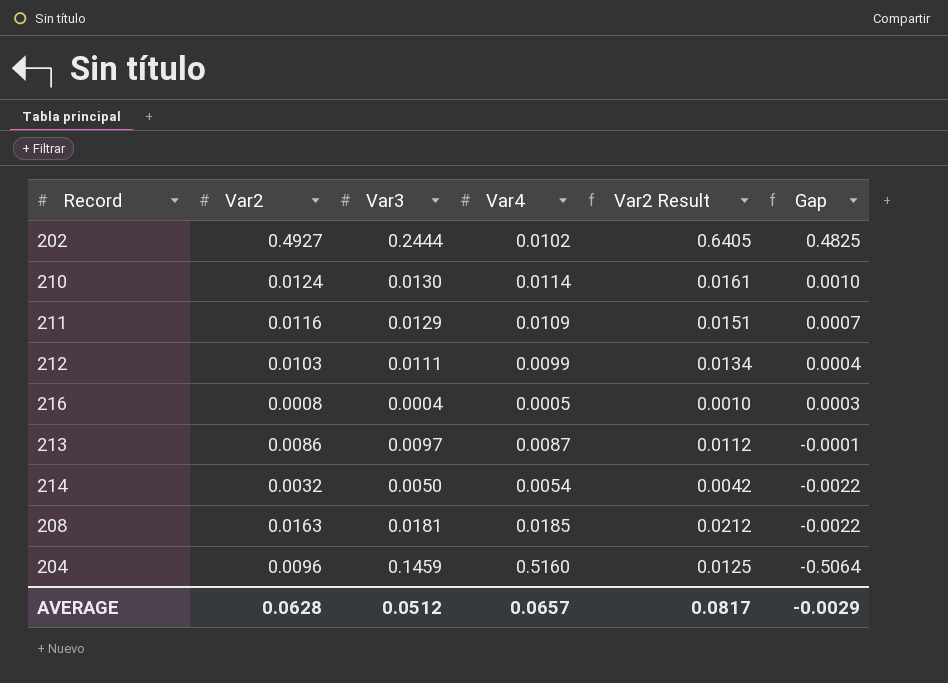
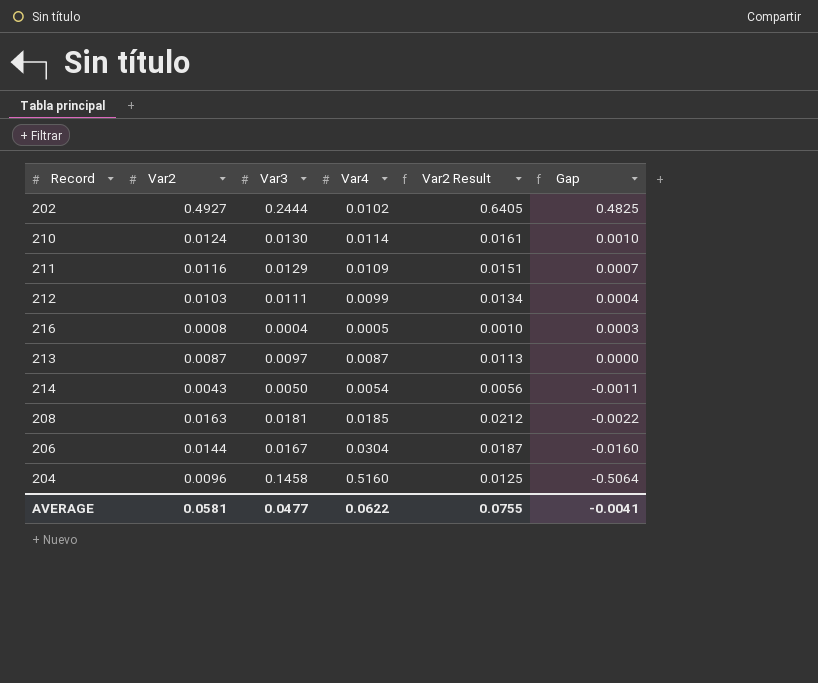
213 | Var2: 0.0086 -> 0.0087
213 | Var2 Result: 0.0112 -> 0.0113
213 | Gap: -0.0001 -> 0.0000
214 | Var2: 0.0032 -> 0.0043
214 | Var2 Result: 0.0042 -> 0.0056
214 | Gap: -0.0022 -> -0.0011
row 206: none -> 0.0144 | 0.0167 | 0.0304 | 0.0187 | -0.0160
204 | Var3: 0.1459 -> 0.1458
AVERAGE | Var2: 0.0628 -> 0.0581
AVERAGE | Var3: 0.0512 -> 0.0477
AVERAGE | Var4: 0.0657 -> 0.0622
AVERAGE | Var2 Result: 0.0817 -> 0.0755
AVERAGE | Gap: -0.0029 -> -0.0041

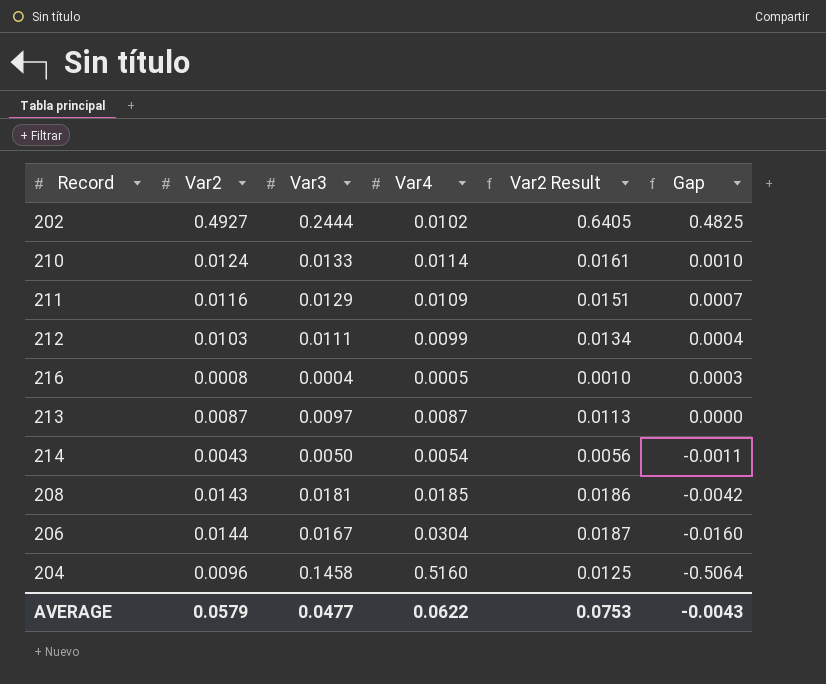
210 | Var3: 0.0130 -> 0.0133
208 | Var2: 0.0163 -> 0.0143
208 | Var2 Result: 0.0212 -> 0.0186
208 | Gap: -0.0022 -> -0.0042
AVERAGE | Var2: 0.0581 -> 0.0579
AVERAGE | Var2 Result: 0.0755 -> 0.0753
AVERAGE | Gap: -0.0041 -> -0.0043

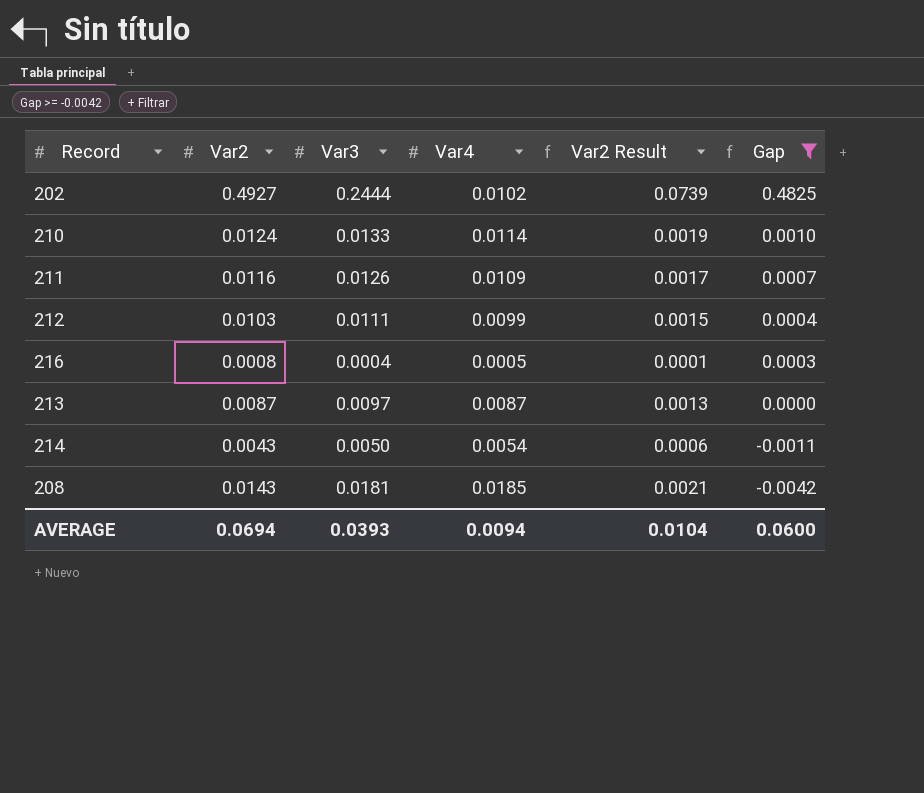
filter: none -> Gap >= -0.0042
column Var2 Result | formula: [Var2] * 1.3 -> [Var2] * 0.15
211 | Var3: 0.0129 -> 0.0126
AVERAGE | Var2: 0.0579 -> 0.0694
AVERAGE | Var3: 0.0477 -> 0.0393
AVERAGE | Var4: 0.0622 -> 0.0094
AVERAGE | Var2 Result: 0.0753 -> 0.0104
AVERAGE | Gap: -0.0043 -> 0.0600

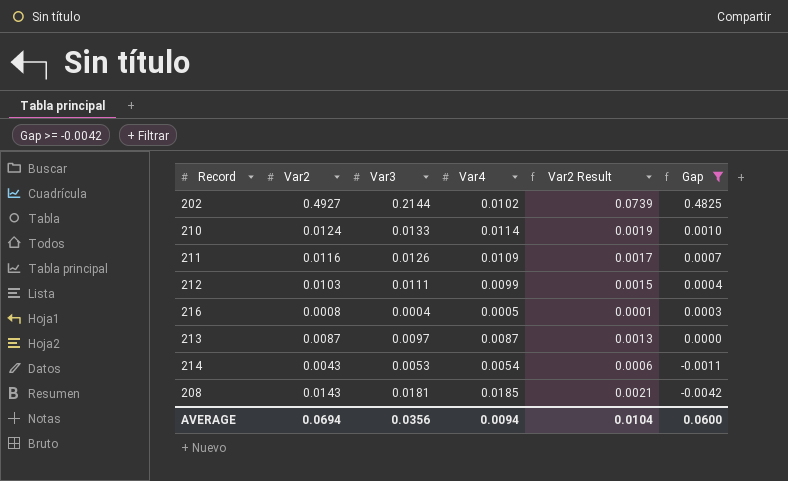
202 | Var3: 0.2444 -> 0.2144
214 | Var3: 0.0050 -> 0.0053
AVERAGE | Var3: 0.0393 -> 0.0356

